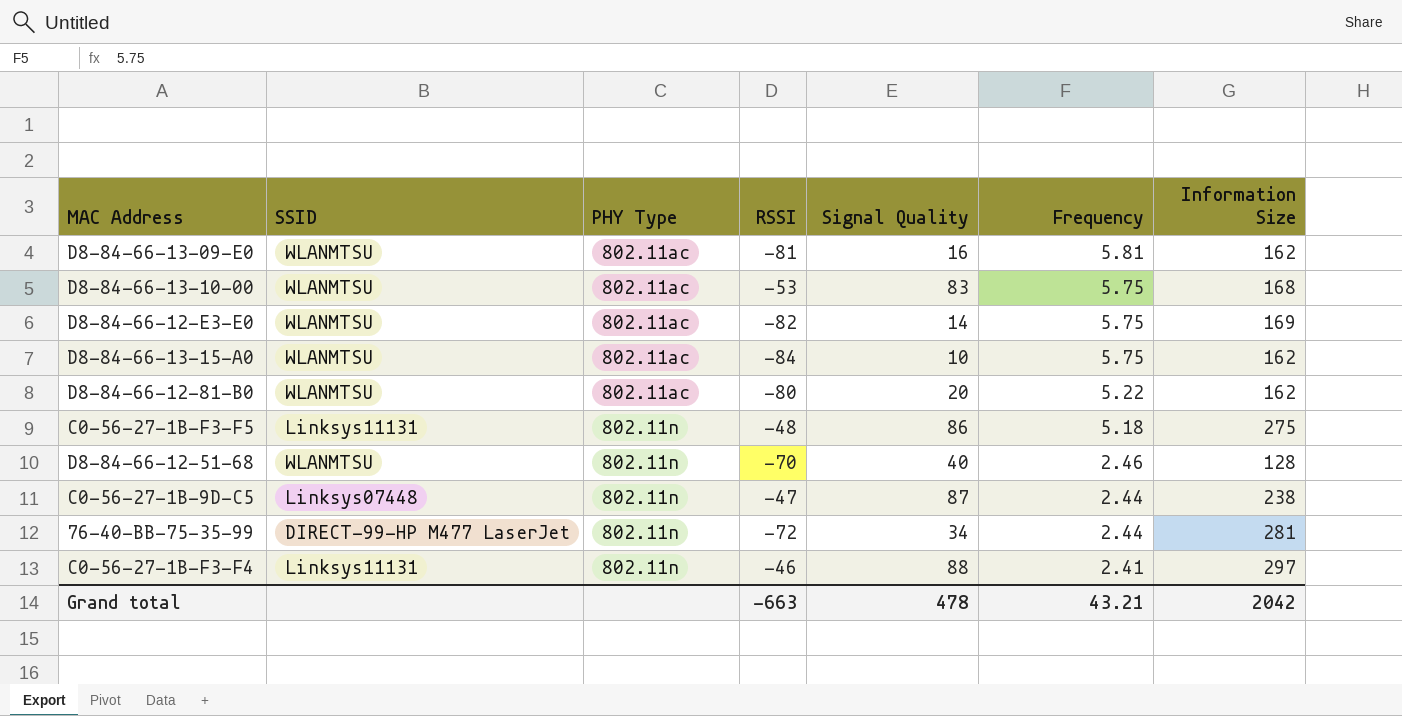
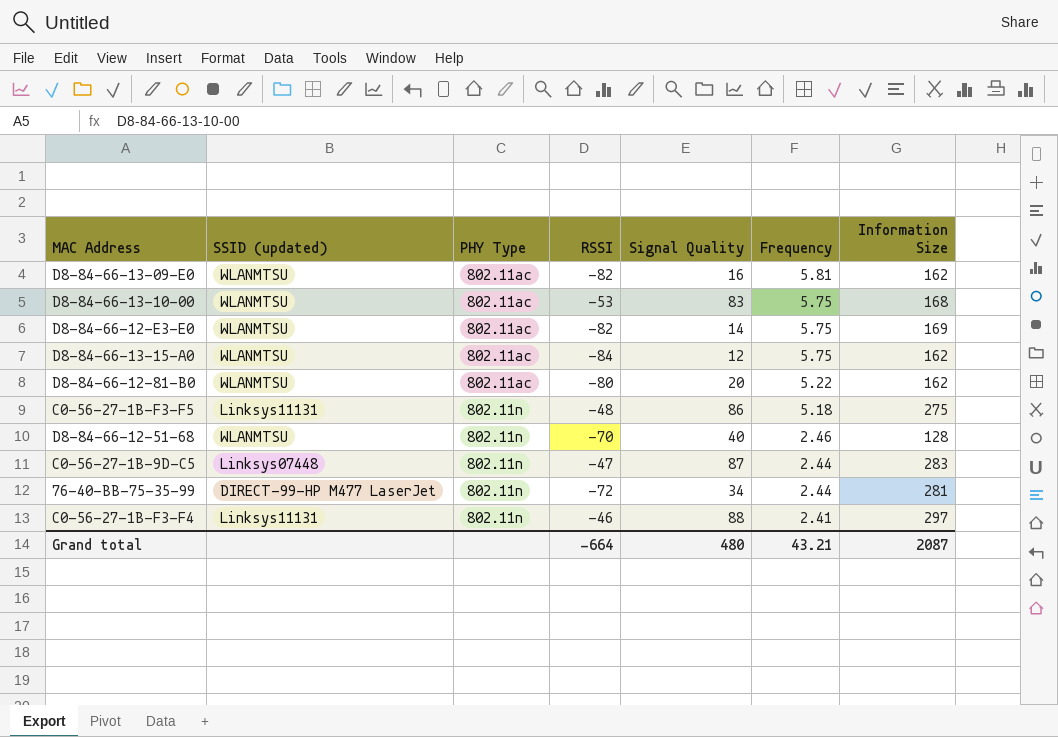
column name: SSID -> SSID (updated)
D8-84-66-13-09-E0 | RSSI: -81 -> -82
D8-84-66-13-15-A0 | Signal Quality: 10 -> 12
C0-56-27-1B-9D-C5 | Information Size: 238 -> 283
Grand total | RSSI: -663 -> -664
Grand total | Signal Quality: 478 -> 480
Grand total | Information Size: 2042 -> 2087

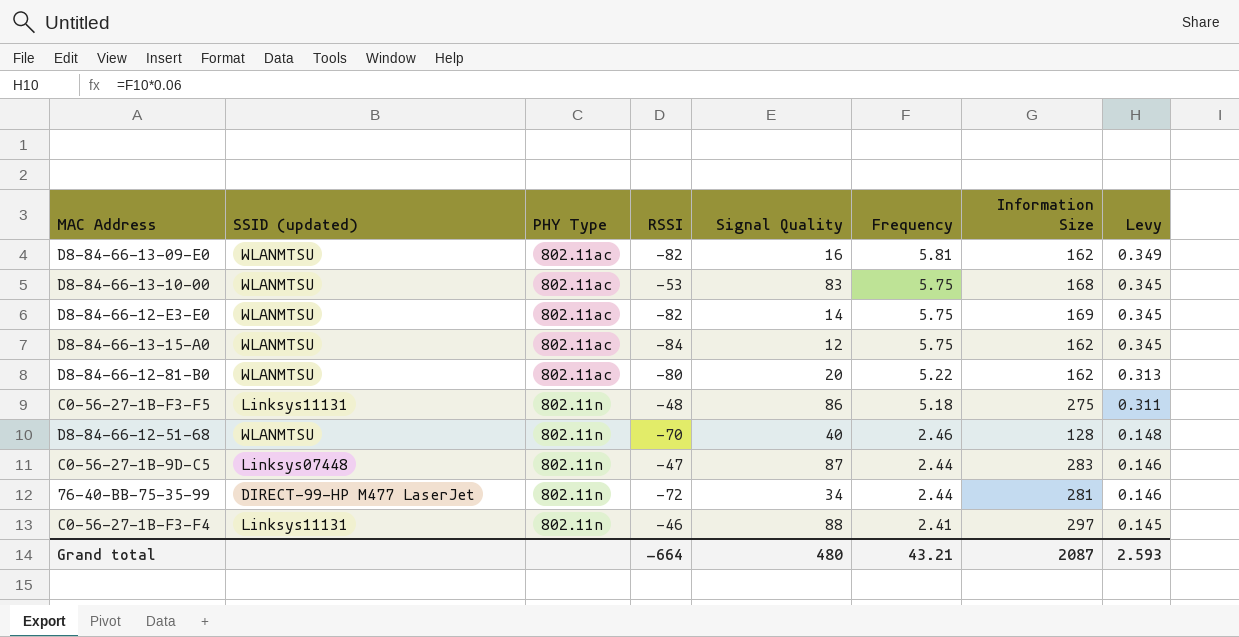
column Levy | formula: none -> [Frequency] * 0.06

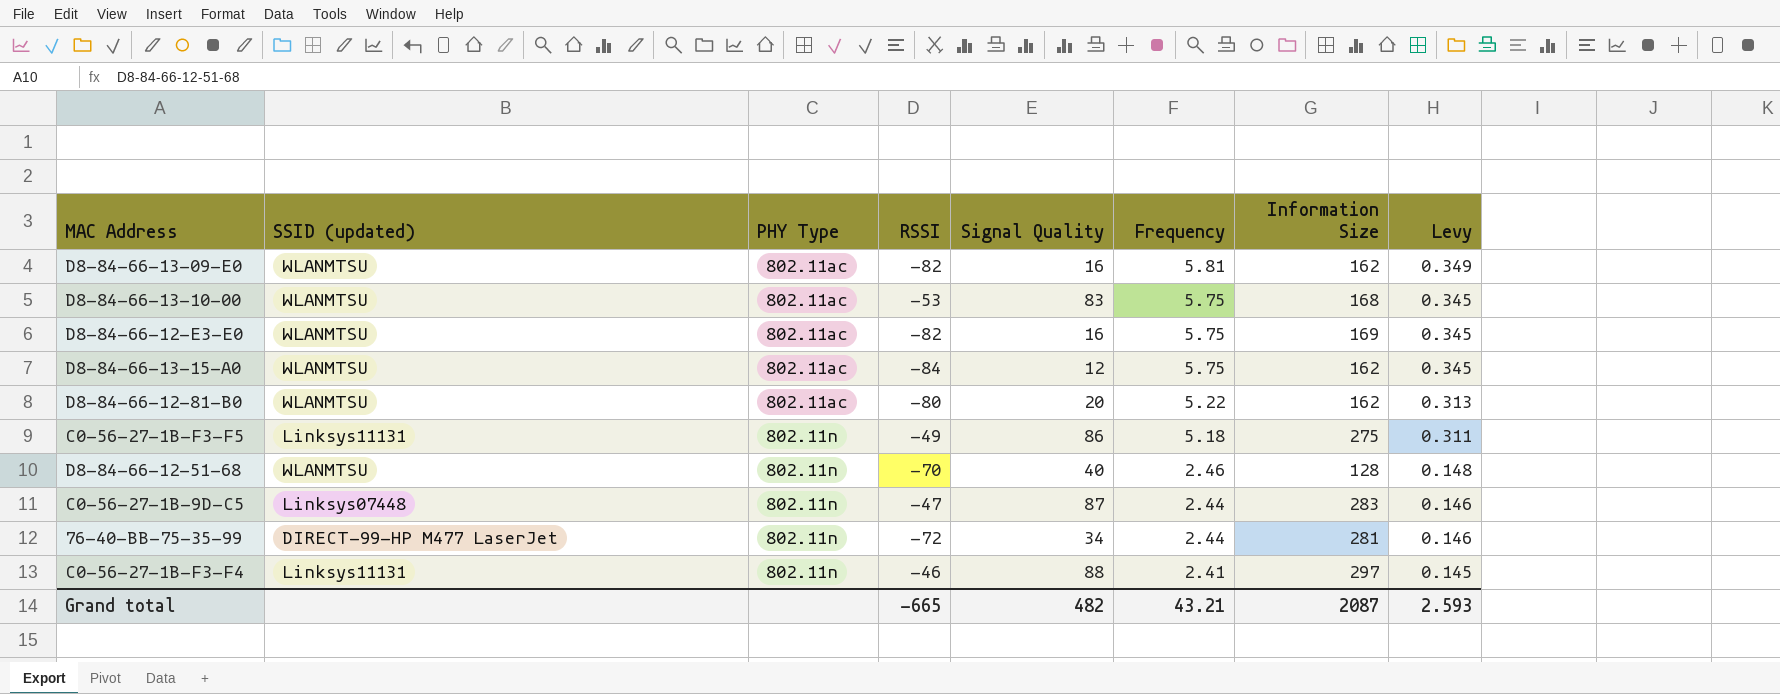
D8-84-66-12-E3-E0 | Signal Quality: 14 -> 16
C0-56-27-1B-F3-F5 | RSSI: -48 -> -49
Grand total | RSSI: -664 -> -665
Grand total | Signal Quality: 480 -> 482

